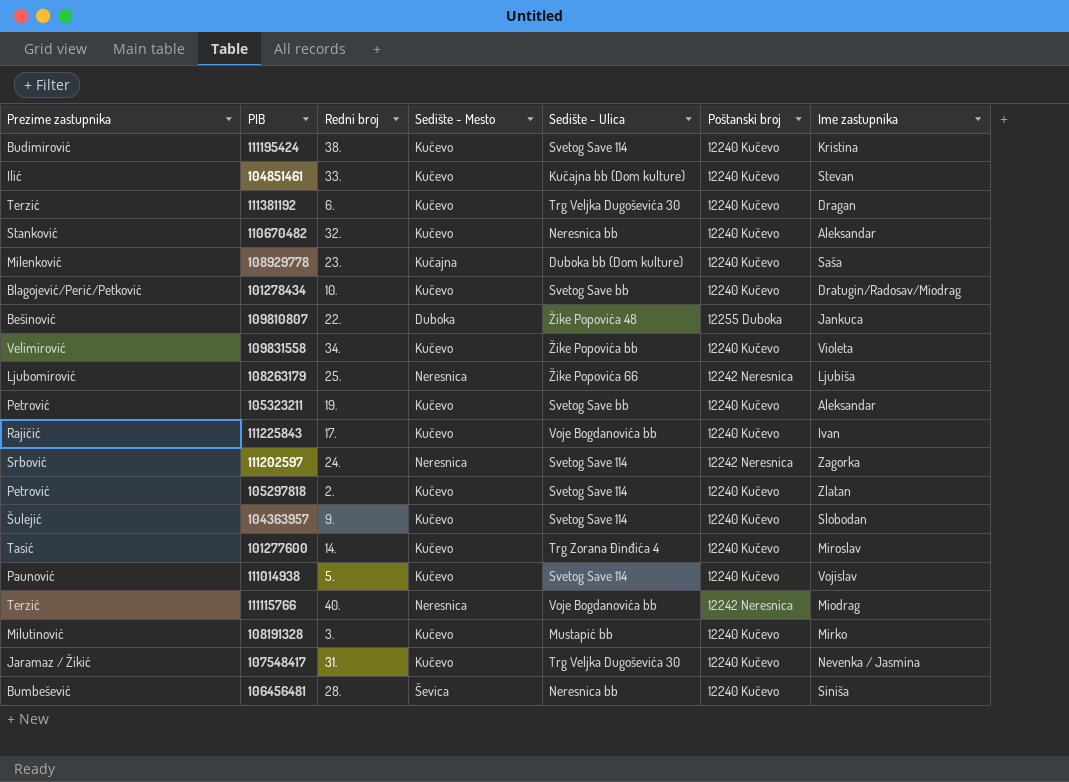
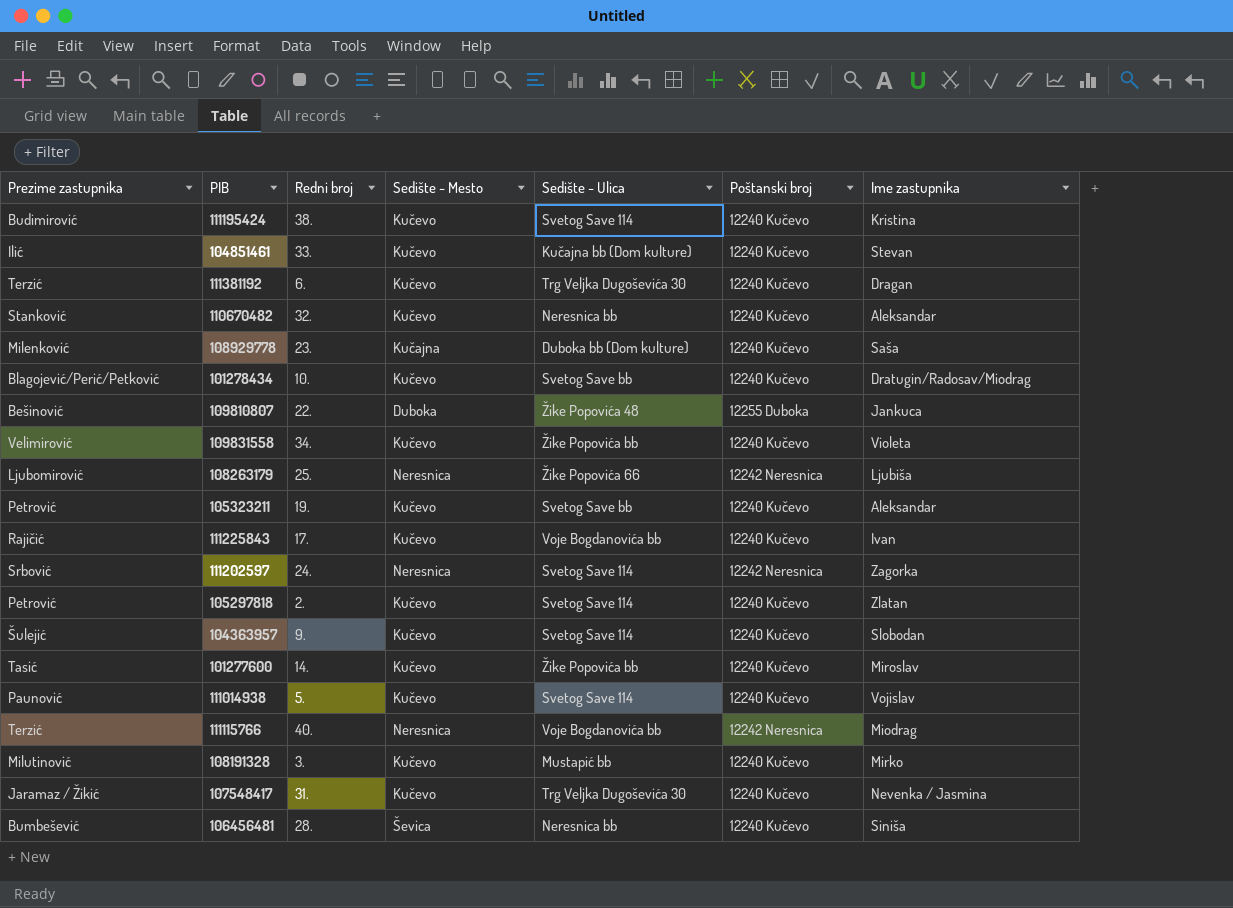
101277600 | Sedište - Ulica: Trg Zorana Đinđića 4 -> Žike Popovića bb

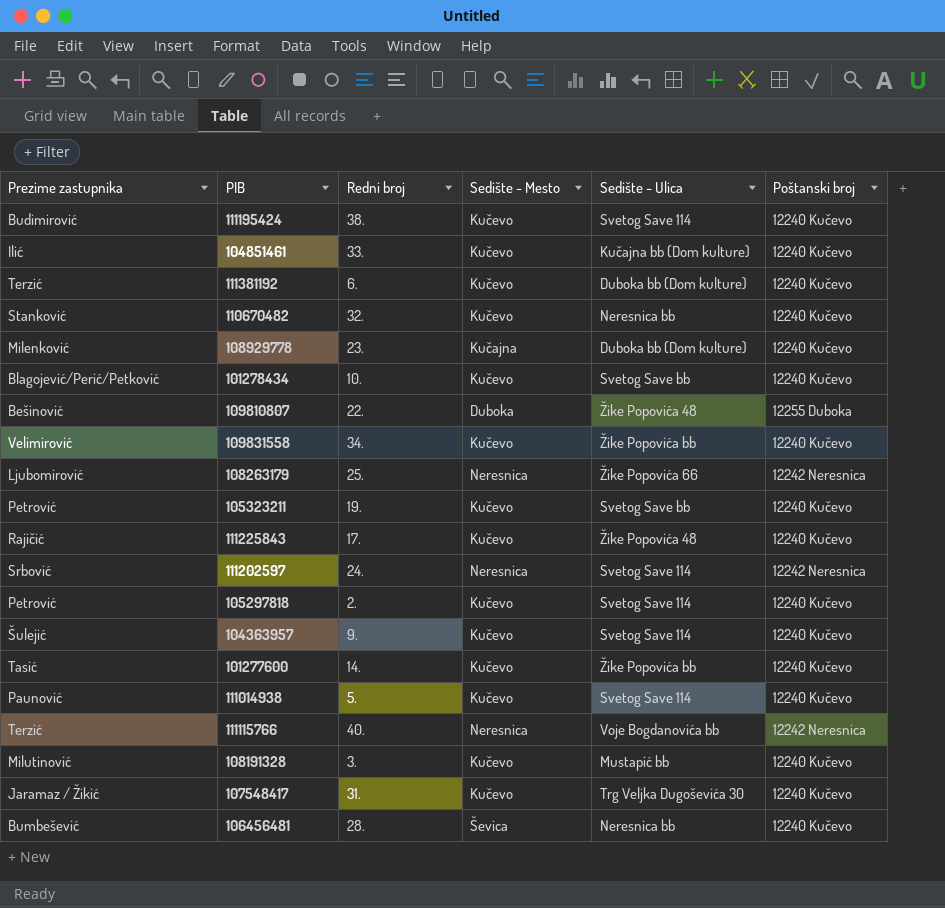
column Ime zastupnika | position: 7 -> none
111381192 | Sedište - Ulica: Trg Veljka Dugoševića 30 -> Duboka bb (Dom kulture)
111225843 | Sedište - Ulica: Voje Bogdanovića bb -> Žike Popovića 48

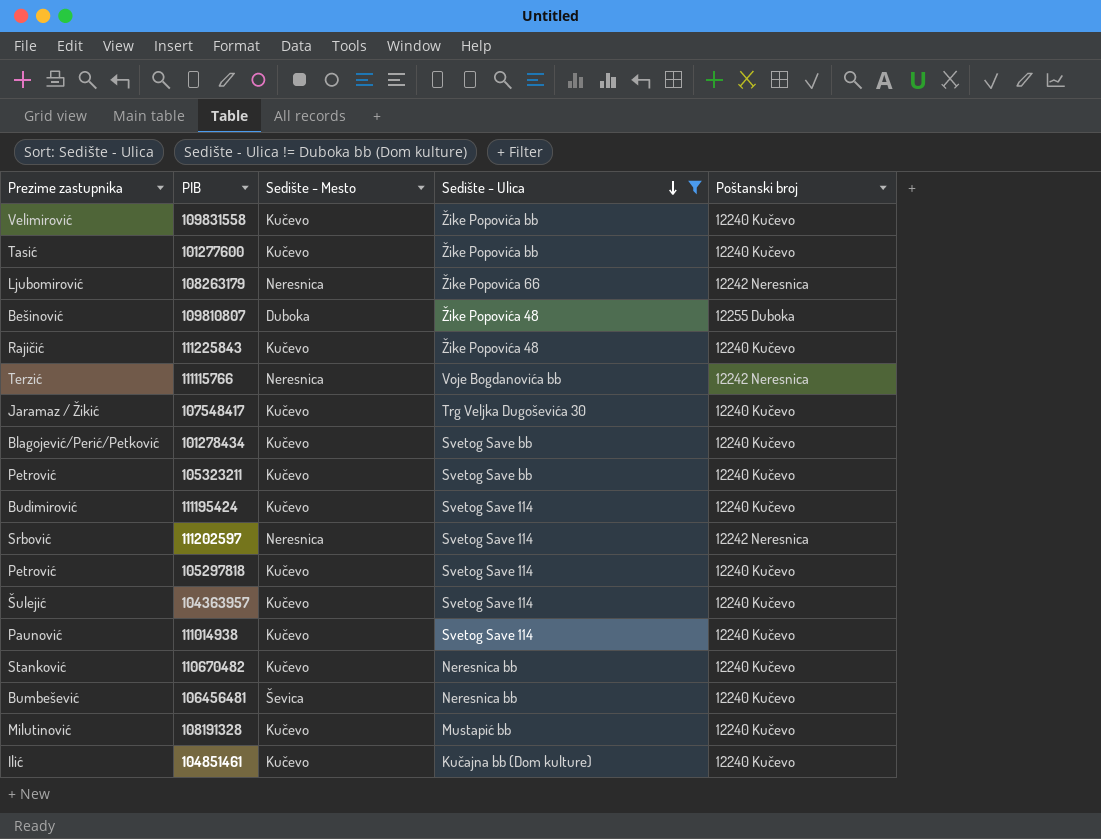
filter: none -> Sedište - Ulica != Duboka bb (Dom kulture)
row order: none -> Sedište - Ulica descending
column Redni broj | position: 3 -> none

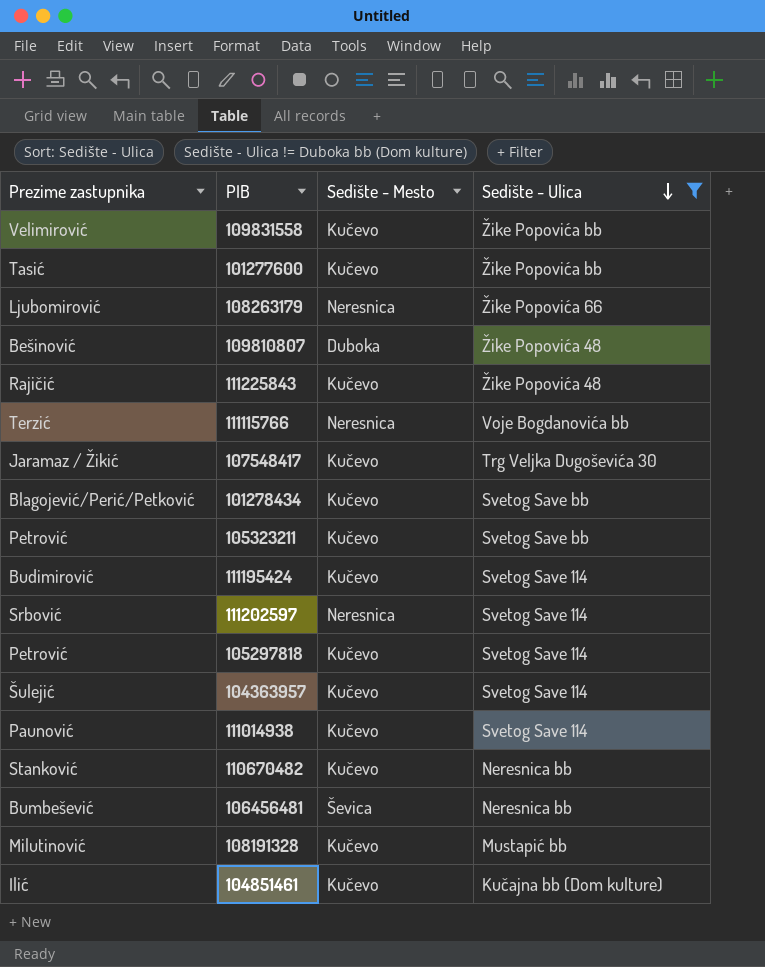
column Poštanski broj | position: 5 -> none

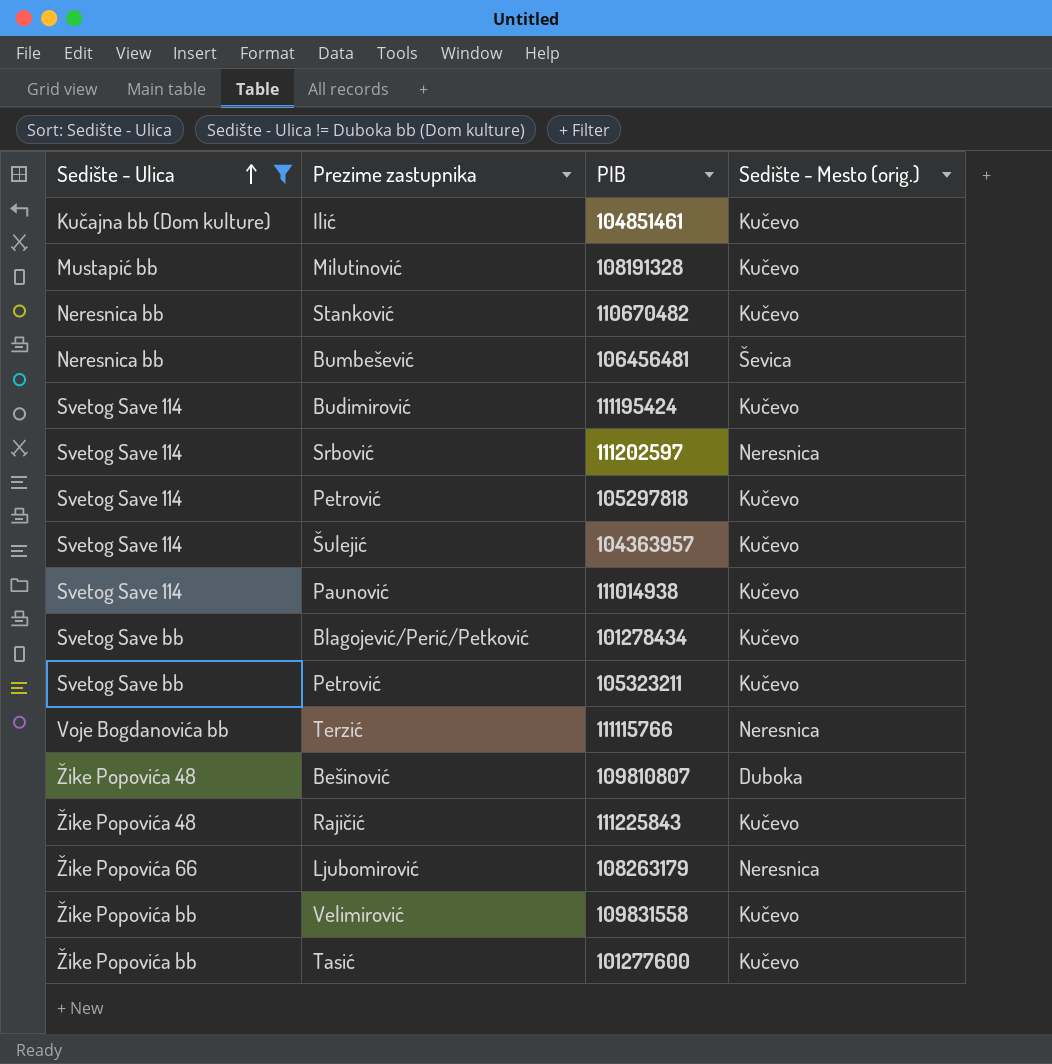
row order: Sedište - Ulica descending -> Sedište - Ulica ascending
column Sedište - Ulica | position: 4 -> 1
column name: Sedište - Mesto -> Sedište - Mesto (orig.)
row 107548417: Jaramaz / Žikić | Kučevo | Trg Veljka Dugoševića 30 -> none

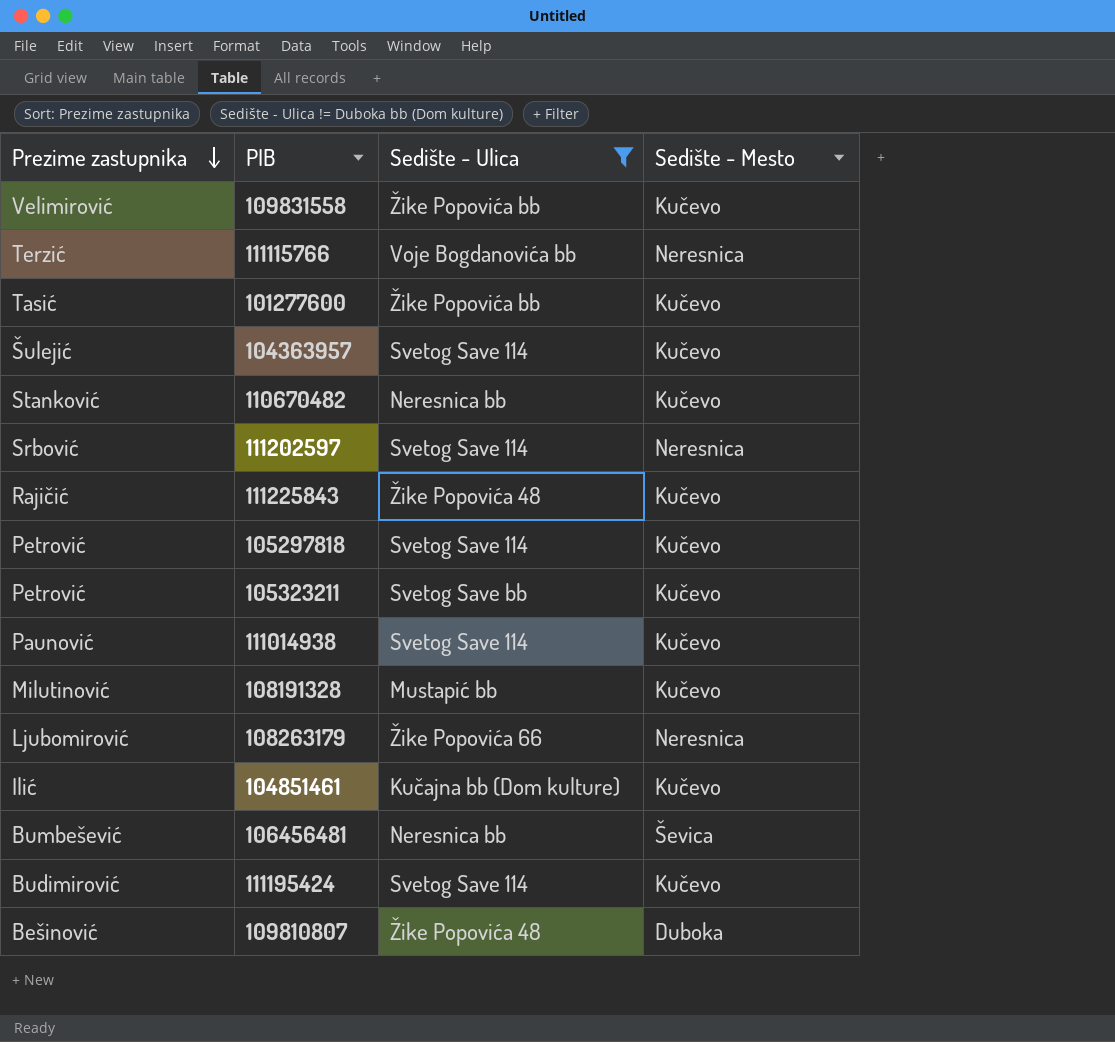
row order: Sedište - Ulica ascending -> Prezime zastupnika descending
column Sedište - Ulica | position: 1 -> 3
column name: Sedište - Mesto (orig.) -> Sedište - Mesto
row 101278434: Svetog Save bb | Blagojević/Perić/Petković | Kučevo -> none

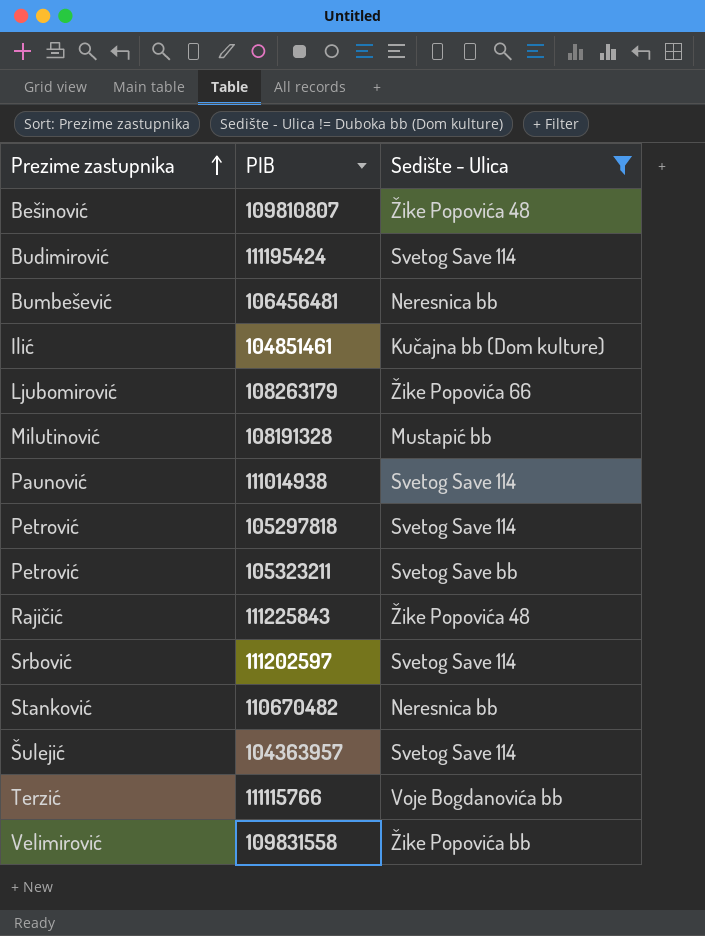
row order: Prezime zastupnika descending -> Prezime zastupnika ascending
column Sedište - Mesto | position: 4 -> none
row 101277600: Tasić | Žike Popovića bb | Kučevo -> none

